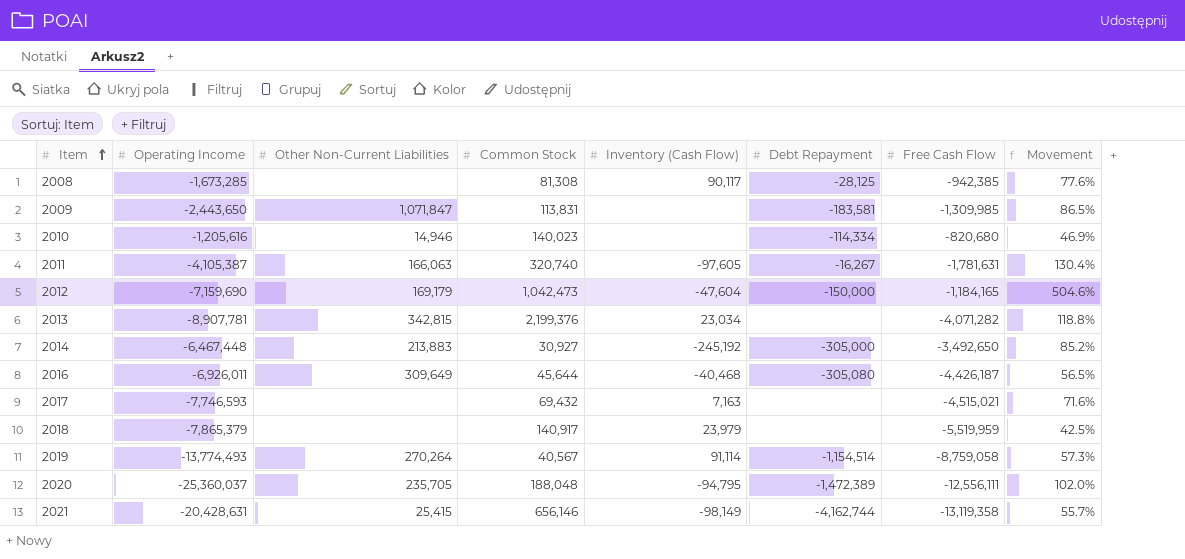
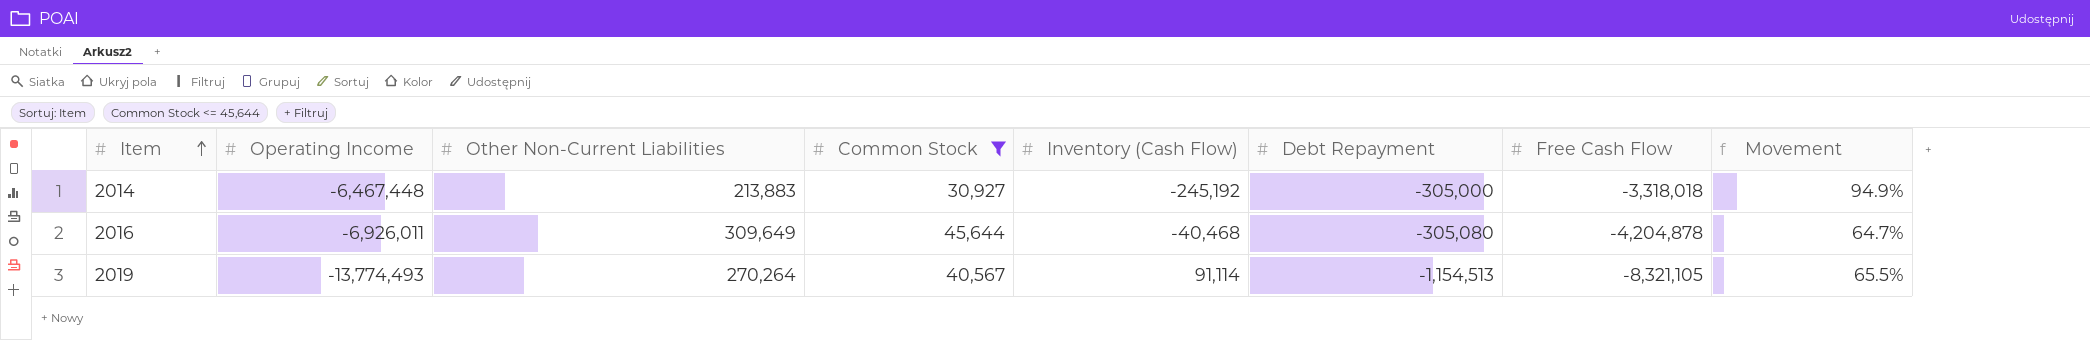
filter: none -> Common Stock <= 45,644
2014 | Free Cash Flow: -3,492,650 -> -3,318,018
2014 | Movement: 85.2% -> 94.9%
2016 | Free Cash Flow: -4,426,187 -> -4,204,878
2016 | Movement: 56.5% -> 64.7%
2019 | Debt Repayment: -1,154,514 -> -1,154,513
2019 | Free Cash Flow: -8,759,058 -> -8,321,105
2019 | Movement: 57.3% -> 65.5%

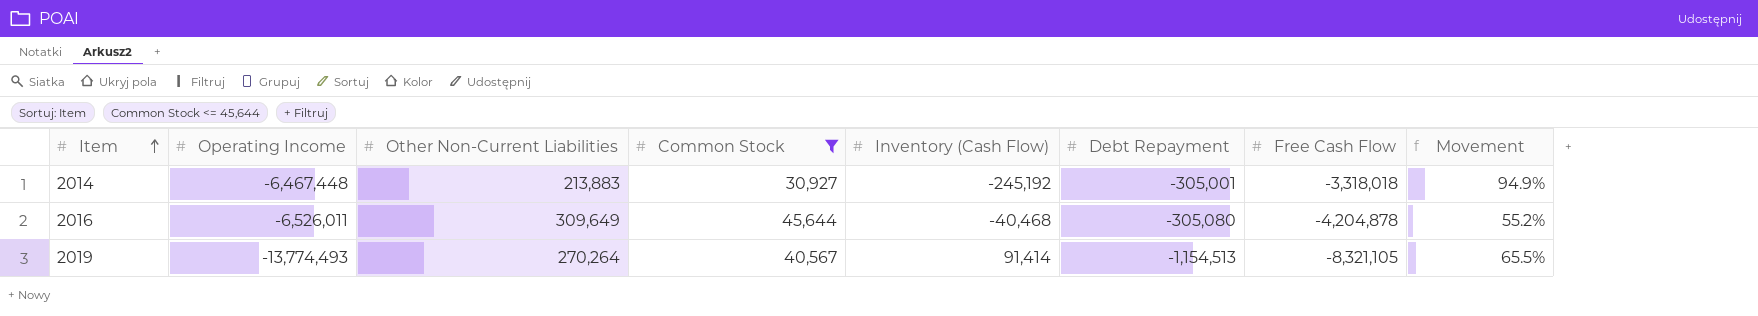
2014 | Debt Repayment: -305,000 -> -305,001
2016 | Operating Income: -6,926,011 -> -6,526,011
2016 | Movement: 64.7% -> 55.2%
2019 | Inventory (Cash Flow): 91,114 -> 91,414

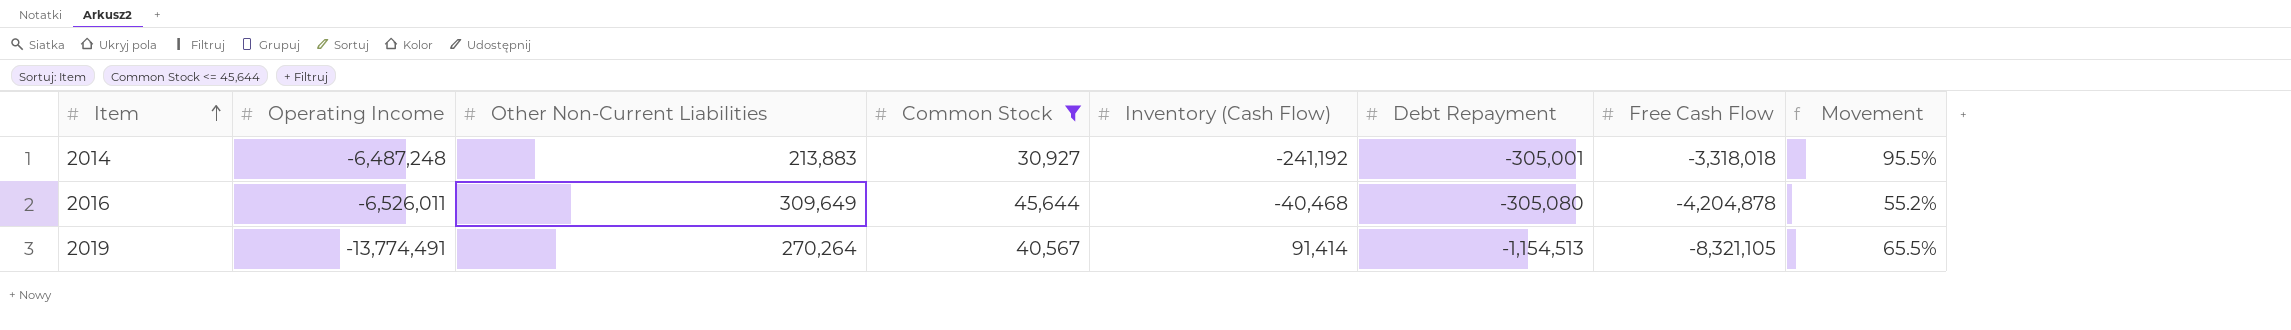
2014 | Operating Income: -6,467,448 -> -6,487,248
2014 | Inventory (Cash Flow): -245,192 -> -241,192
2014 | Movement: 94.9% -> 95.5%
2019 | Operating Income: -13,774,493 -> -13,774,491

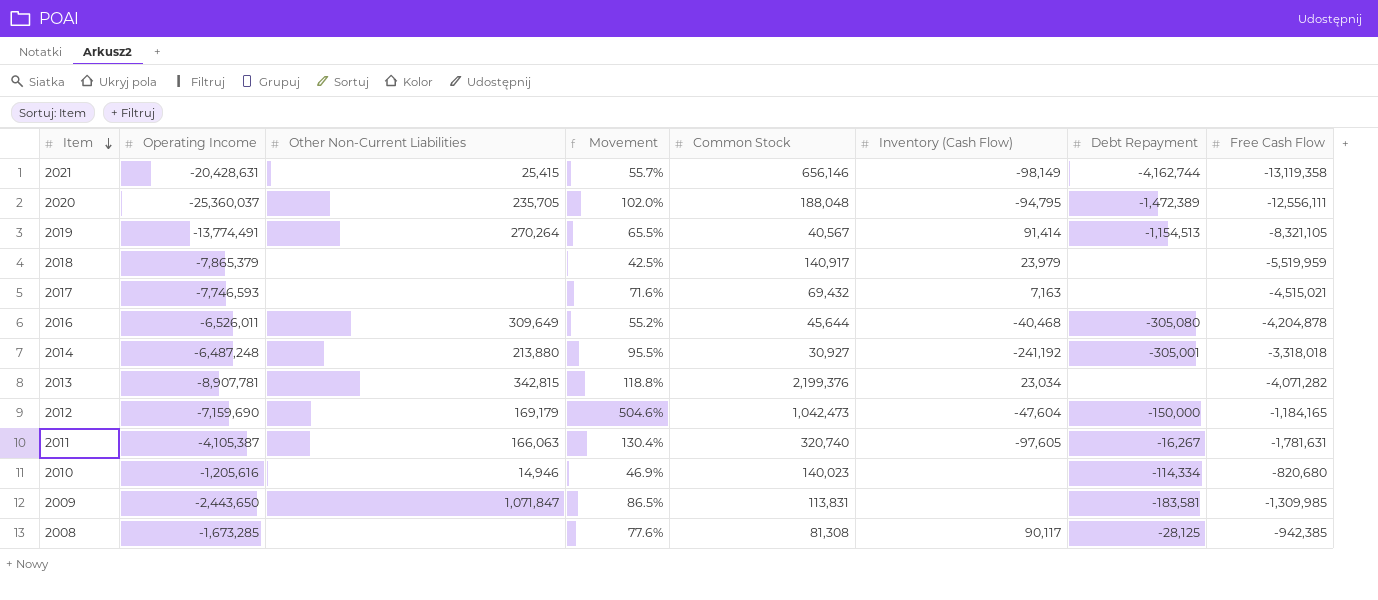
filter: Common Stock <= 45,644 -> none
row order: Item ascending -> Item descending
column Movement | position: 8 -> 4
2014 | Other Non-Current Liabilities: 213,883 -> 213,880

